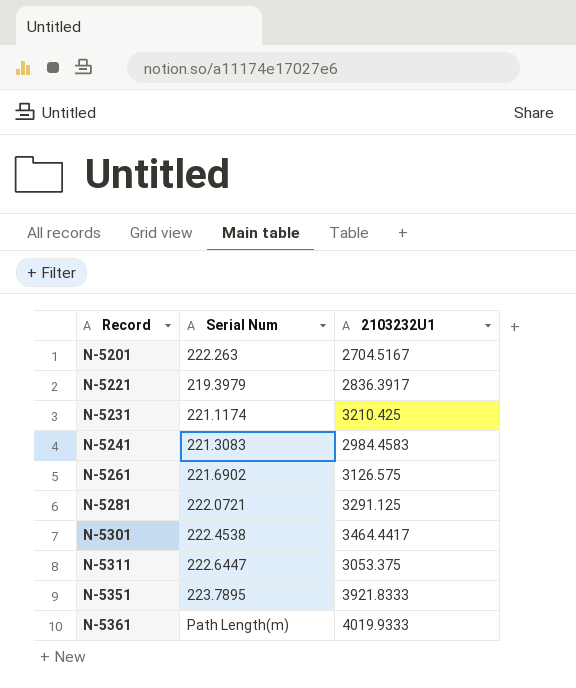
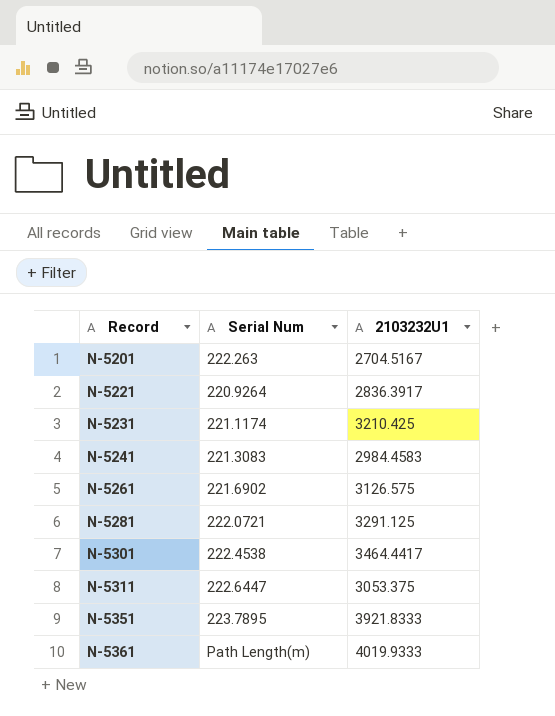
N-5221 | Serial Num: 219.3979 -> 220.9264

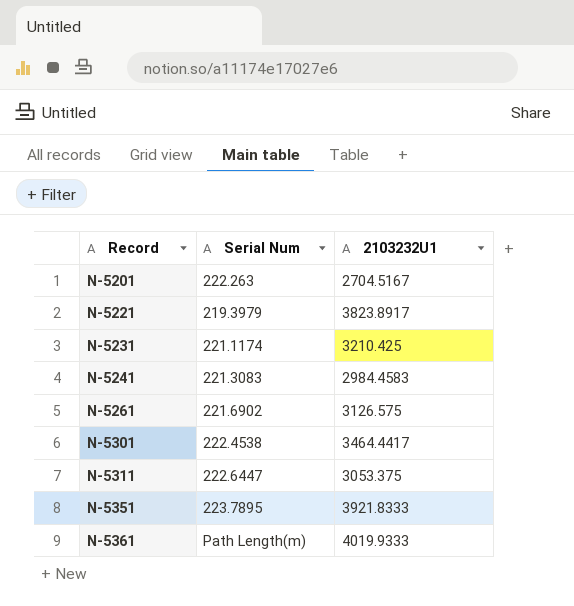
row N-5281: 222.0721 | 3291.125 -> none
N-5221 | Serial Num: 220.9264 -> 219.3979
N-5221 | 2103232U1: 2836.3917 -> 3823.8917

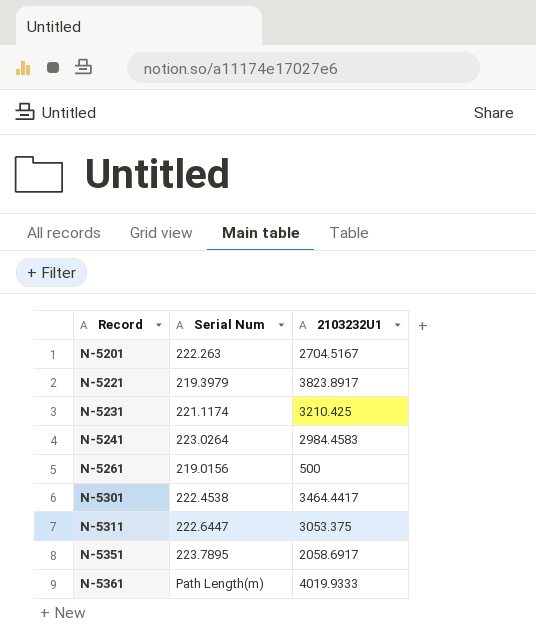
N-5241 | Serial Num: 221.3083 -> 223.0264
N-5261 | Serial Num: 221.6902 -> 219.0156
N-5261 | 2103232U1: 3126.575 -> 500
N-5351 | 2103232U1: 3921.8333 -> 2058.6917

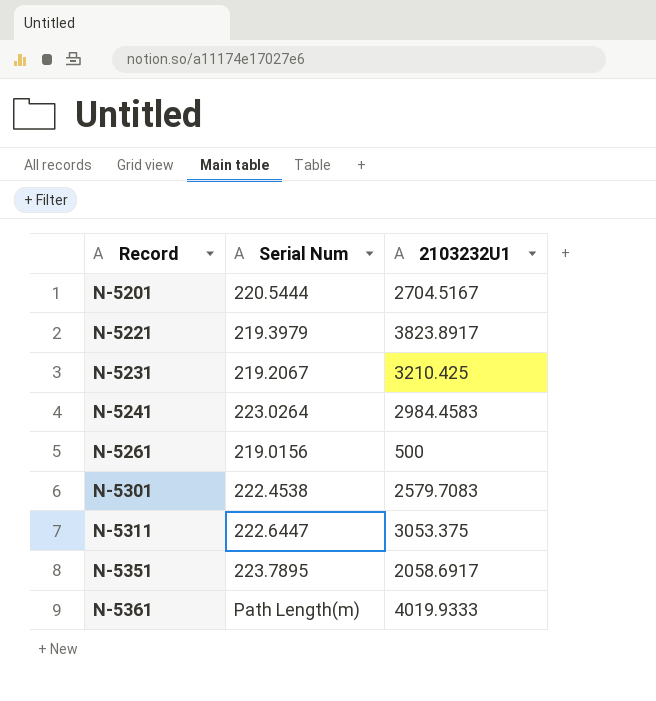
N-5201 | Serial Num: 222.263 -> 220.5444
N-5231 | Serial Num: 221.1174 -> 219.2067
N-5301 | 2103232U1: 3464.4417 -> 2579.7083

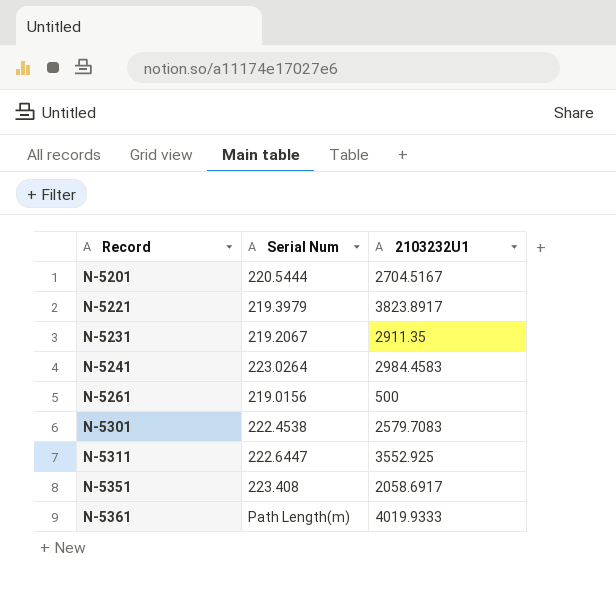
N-5231 | 2103232U1: 3210.425 -> 2911.35
N-5311 | 2103232U1: 3053.375 -> 3552.925
N-5351 | Serial Num: 223.7895 -> 223.408

